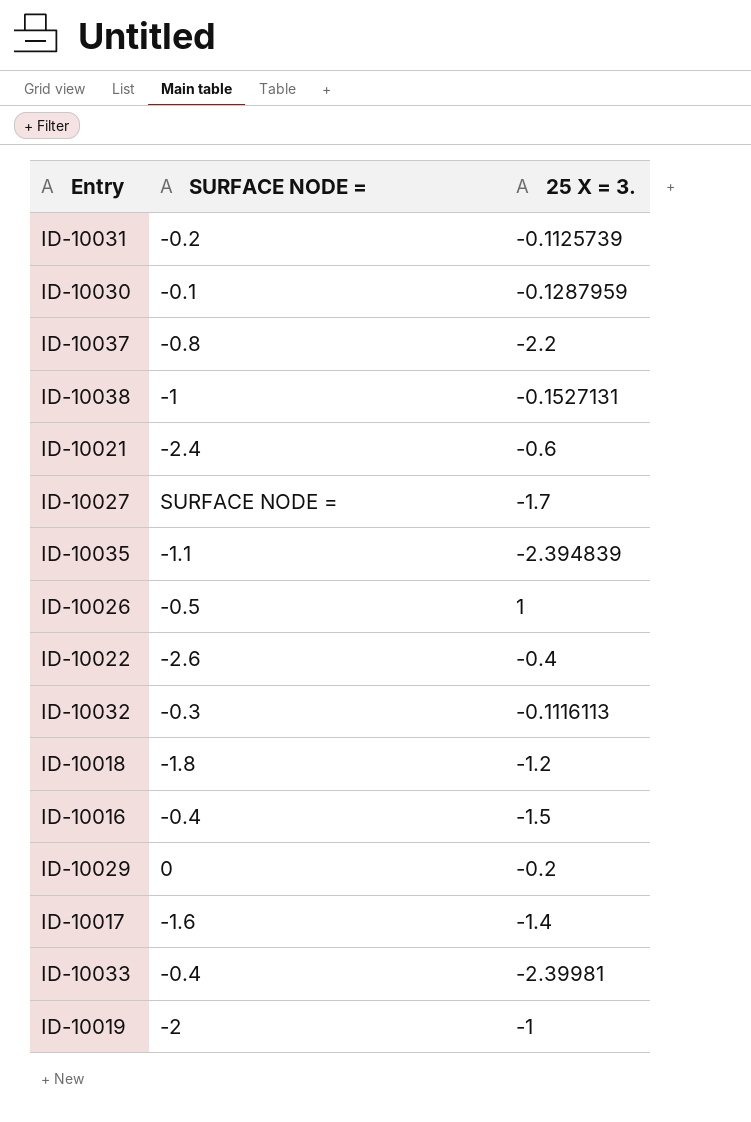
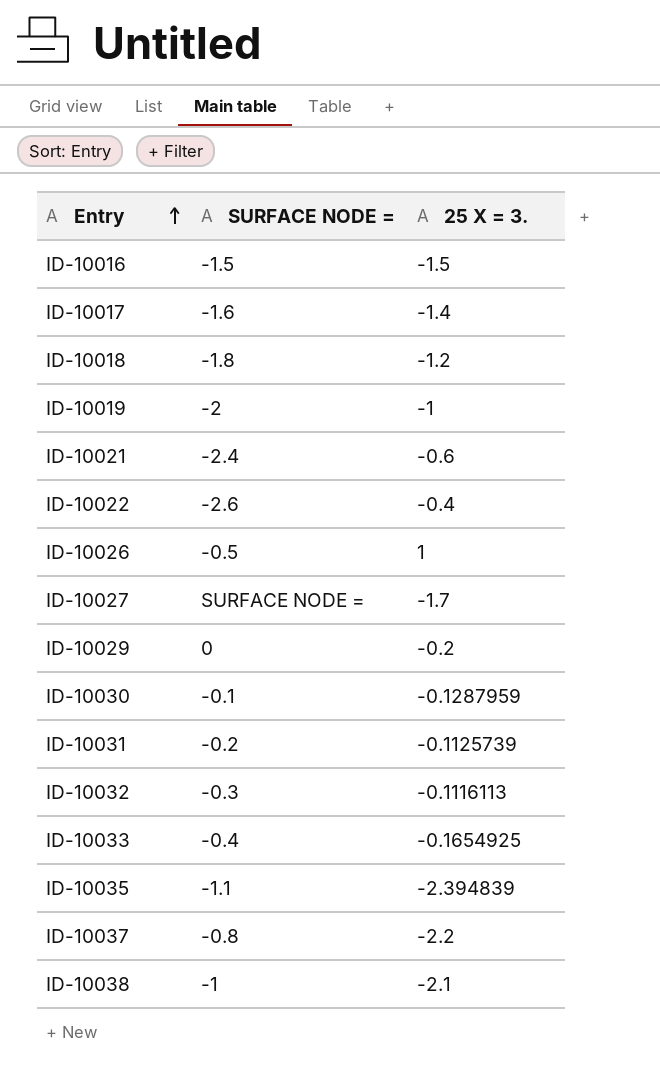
row order: none -> Entry ascending
ID-10016 | SURFACE NODE =: -0.4 -> -1.5
ID-10033 | 25 X = 3.: -2.39981 -> -0.1654925
ID-10038 | 25 X = 3.: -0.1527131 -> -2.1

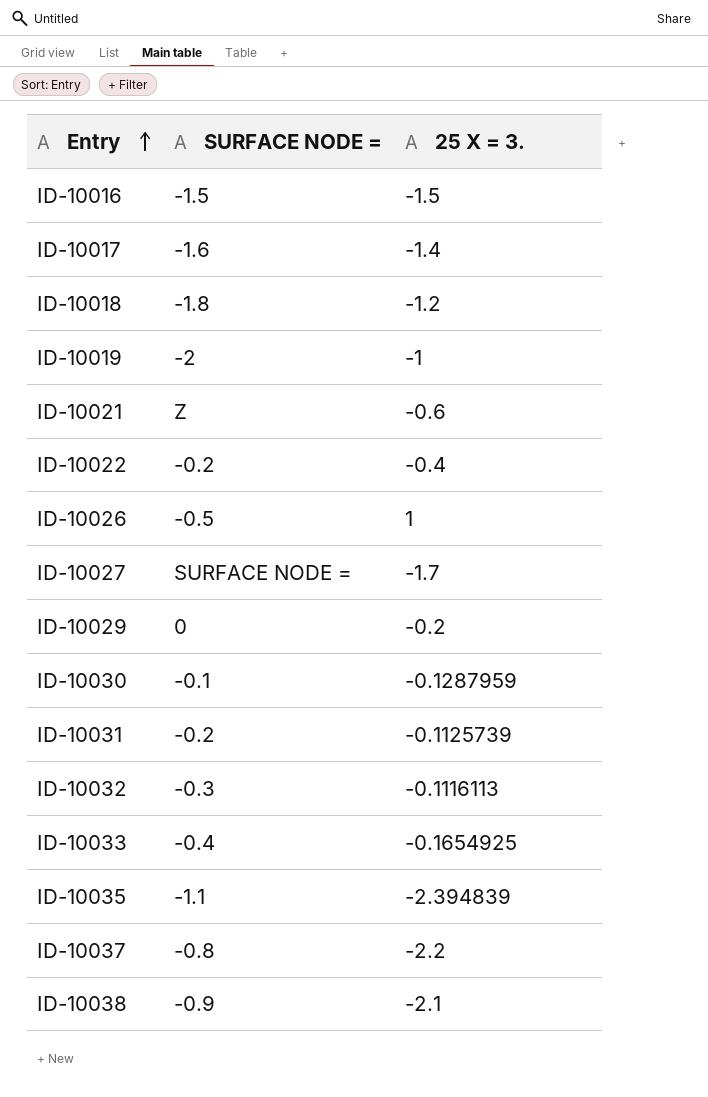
ID-10021 | SURFACE NODE =: -2.4 -> Z
ID-10022 | SURFACE NODE =: -2.6 -> -0.2
ID-10038 | SURFACE NODE =: -1 -> -0.9

